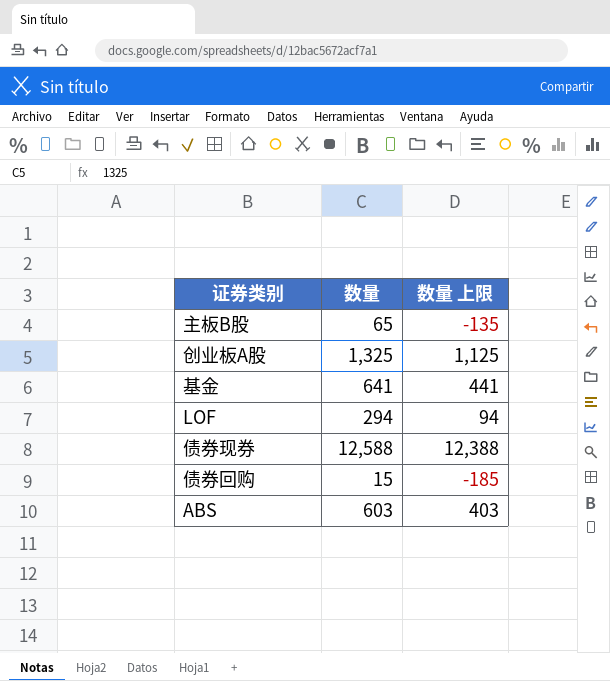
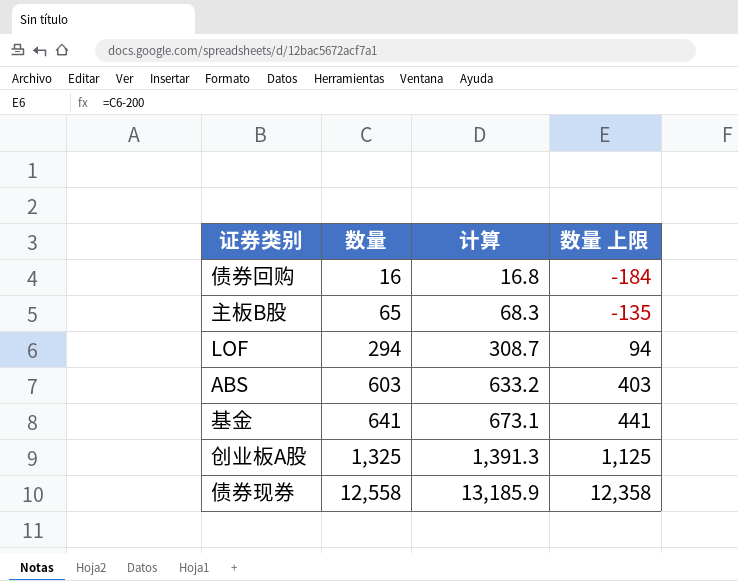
row order: none -> 数量 ascending
column 计算 | formula: none -> [数量] * 1.05
债券回购 | 数量: 15 -> 16
债券回购 | 数量 上限: -185 -> -184
债券现券 | 数量: 12,588 -> 12,558
债券现券 | 数量 上限: 12,388 -> 12,358

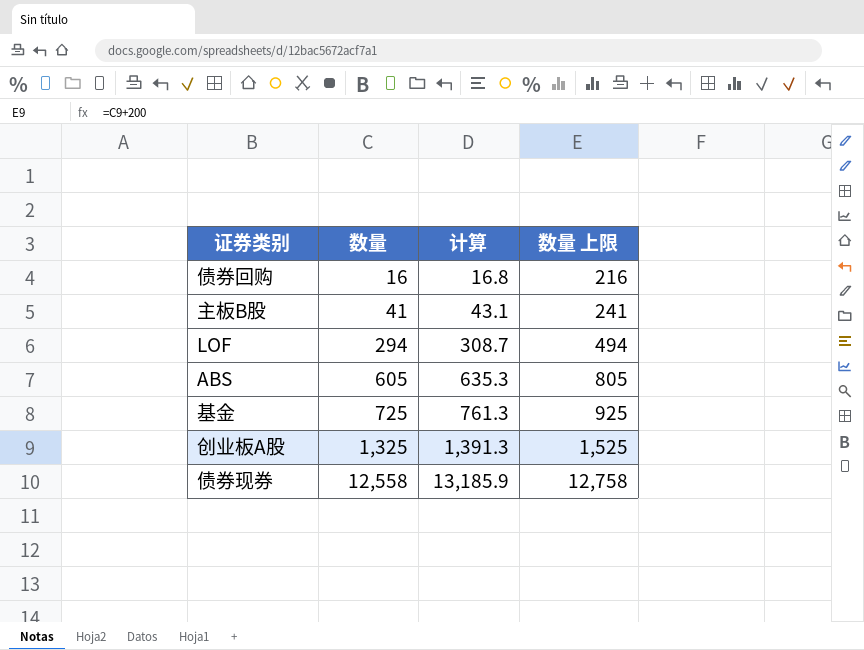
column 数量 上限 | formula: [数量] - 200 -> [数量] + 200
主板B股 | 数量: 65 -> 41
主板B股 | 计算: 68.3 -> 43.1
ABS | 数量: 603 -> 605
ABS | 计算: 633.2 -> 635.3
基金 | 数量: 641 -> 725
基金 | 计算: 673.1 -> 761.3

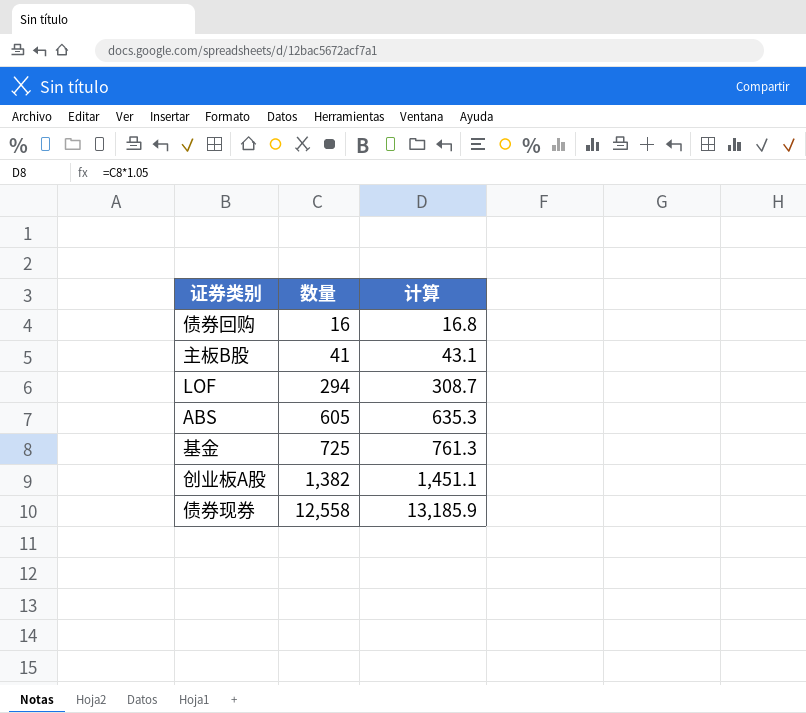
column 数量 上限 | formula: [数量] + 200 -> none
创业板A股 | 数量: 1,325 -> 1,382
创业板A股 | 计算: 1,391.3 -> 1,451.1

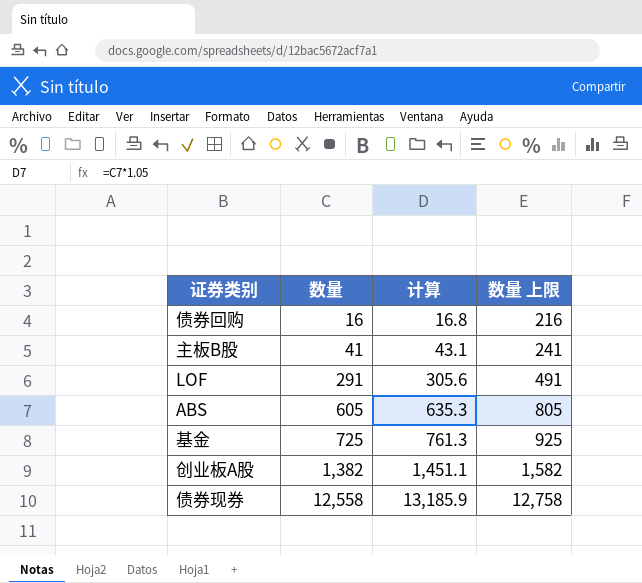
column 数量 上限 | formula: none -> [数量] + 200
LOF | 数量: 294 -> 291
LOF | 计算: 308.7 -> 305.6

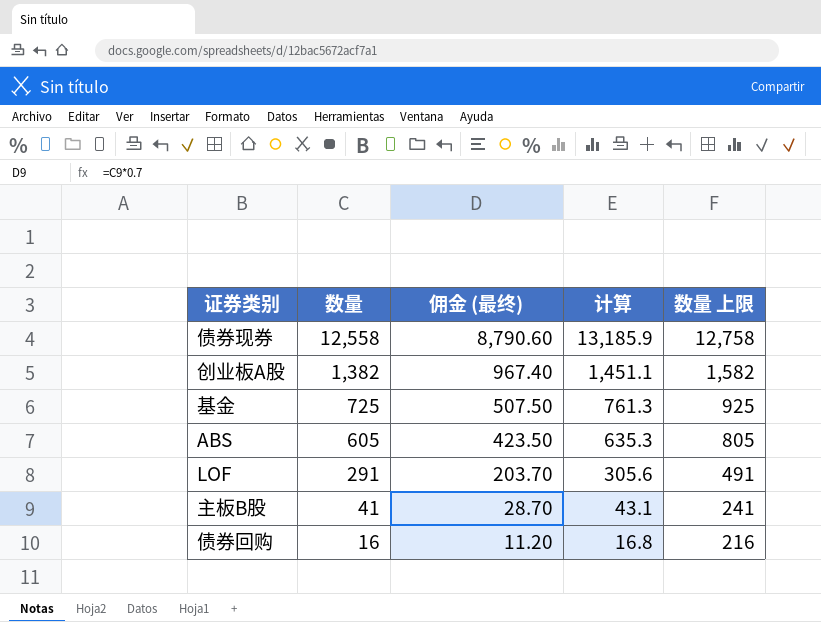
row order: 数量 ascending -> 数量 descending
column 佣金 (最终) | formula: none -> [数量] * 0.7

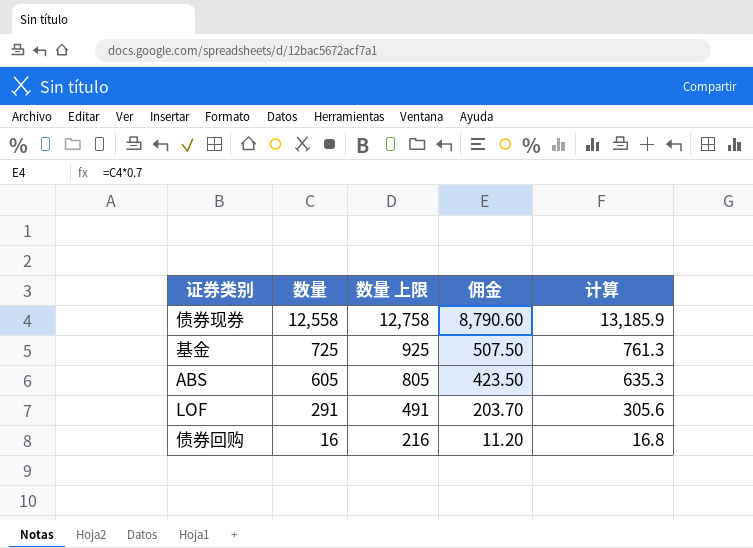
column 数量 上限 | position: 5 -> 3
column name: 佣金 (最终) -> 佣金
row 创业板A股: 1,382 | 967.40 | 1,451.1 | 1,582 -> none
row 主板B股: 41 | 28.70 | 43.1 | 241 -> none

